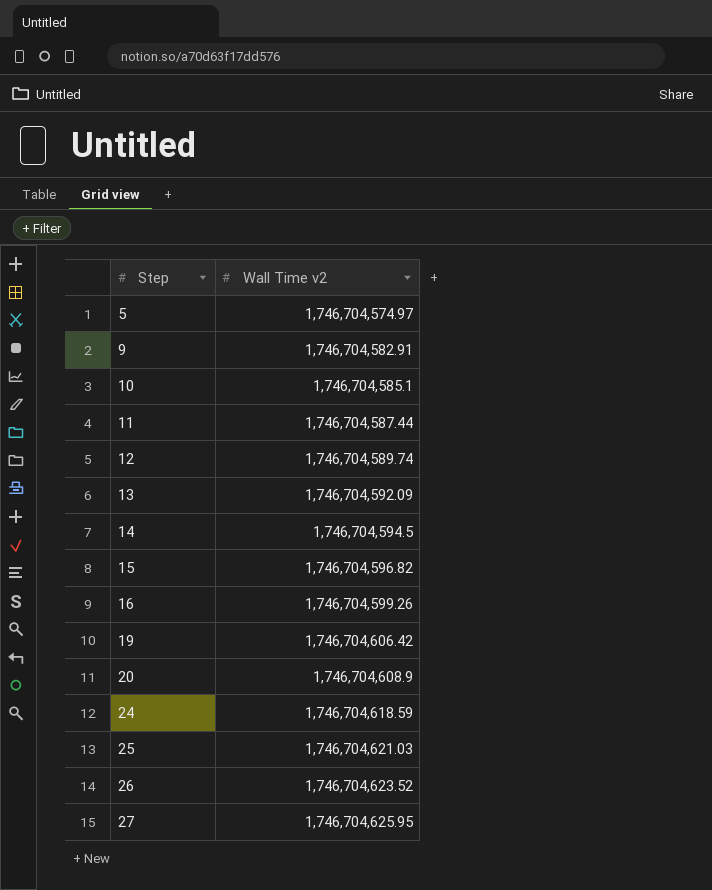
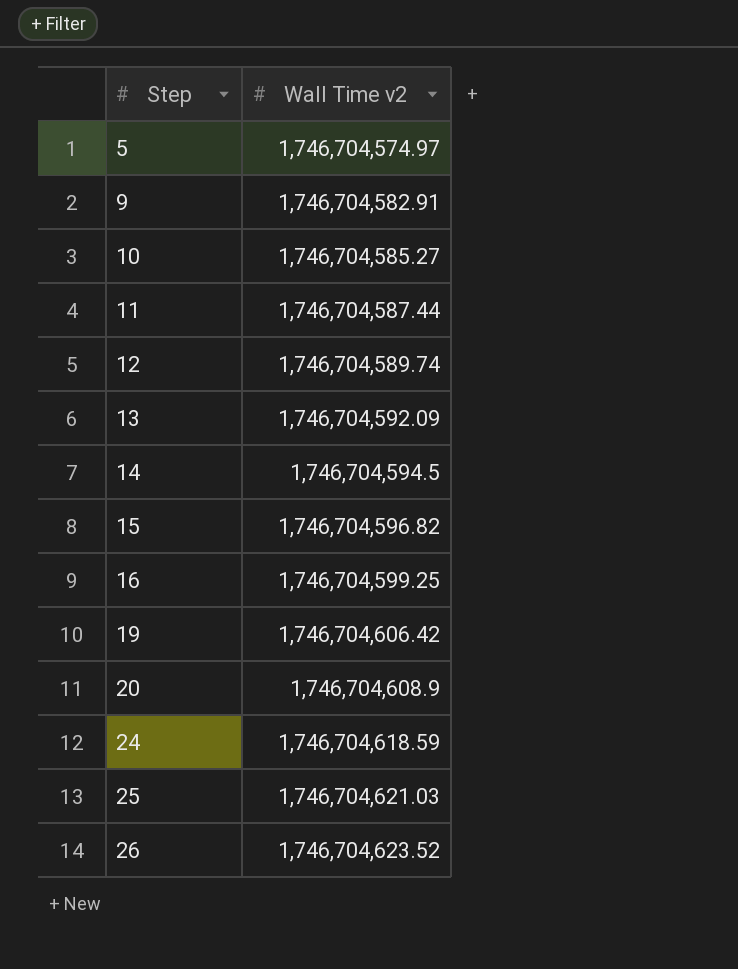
row 27: 1,746,704,625.95 -> none
10 | Wall Time v2: 1,746,704,585.1 -> 1,746,704,585.27
16 | Wall Time v2: 1,746,704,599.26 -> 1,746,704,599.25

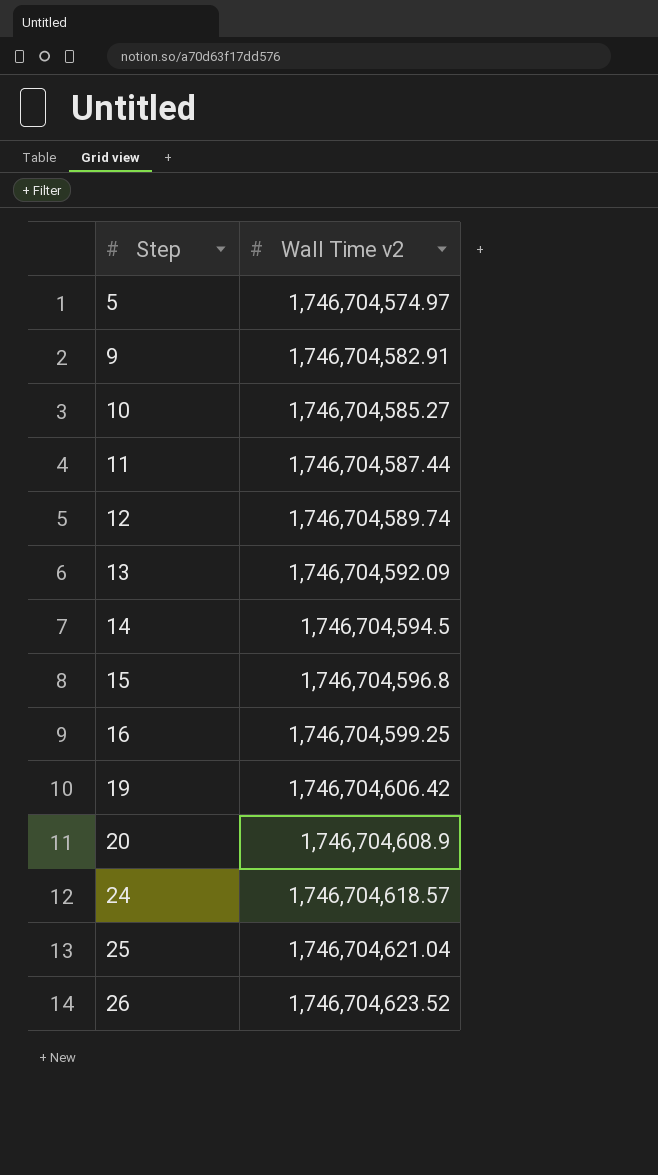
15 | Wall Time v2: 1,746,704,596.82 -> 1,746,704,596.8
24 | Wall Time v2: 1,746,704,618.59 -> 1,746,704,618.57
25 | Wall Time v2: 1,746,704,621.03 -> 1,746,704,621.04

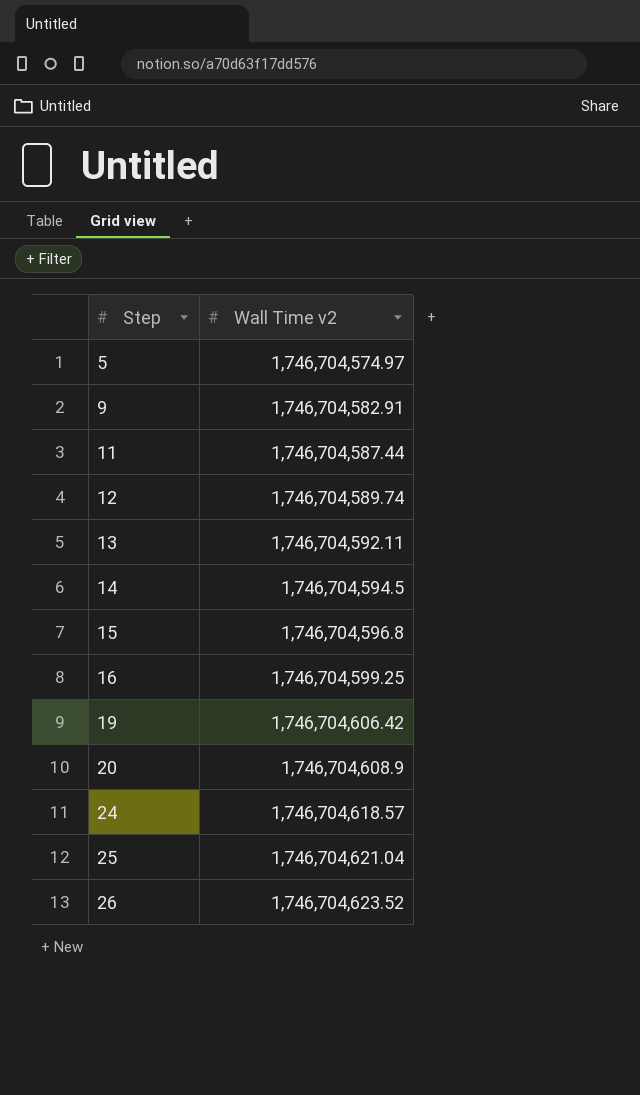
row 10: 1,746,704,585.27 -> none
13 | Wall Time v2: 1,746,704,592.09 -> 1,746,704,592.11

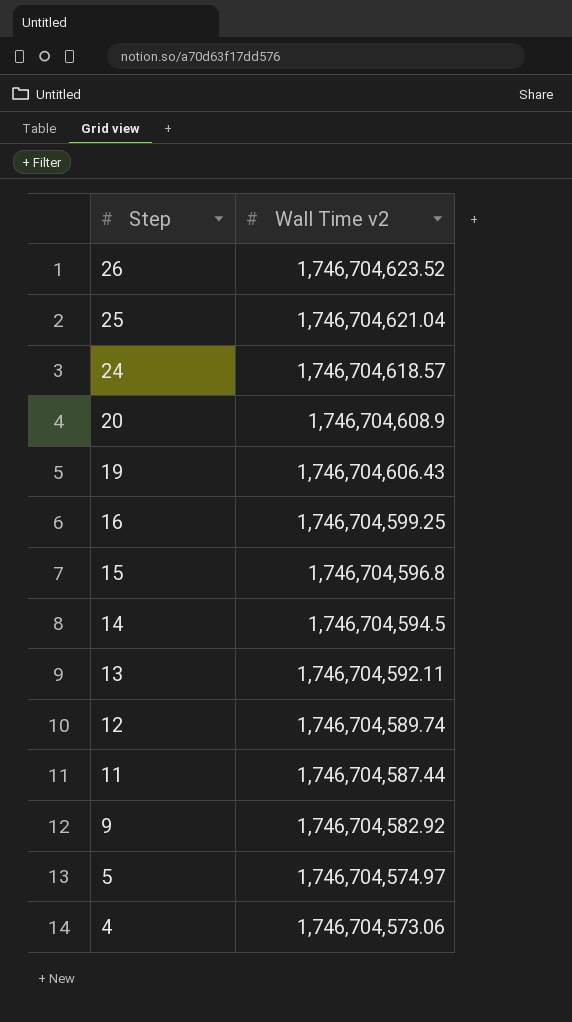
row order: Step ascending -> Step descending
19 | Wall Time v2: 1,746,704,606.42 -> 1,746,704,606.43
9 | Wall Time v2: 1,746,704,582.91 -> 1,746,704,582.92
row 4: none -> 1,746,704,573.06

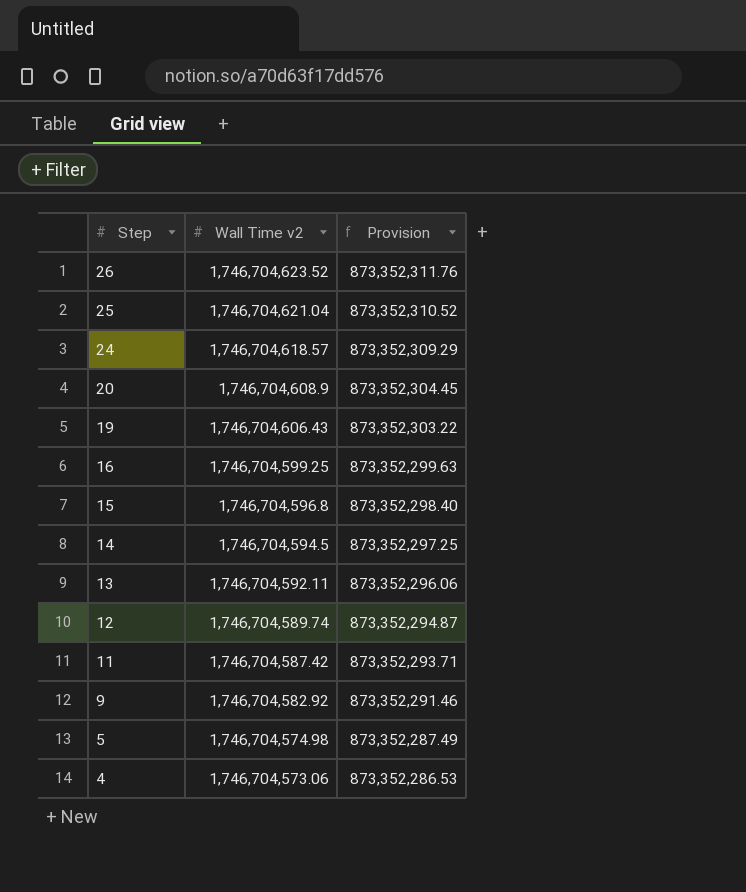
column Provision | formula: none -> [Wall Time v2] * 0.5
11 | Wall Time v2: 1,746,704,587.44 -> 1,746,704,587.42
5 | Wall Time v2: 1,746,704,574.97 -> 1,746,704,574.98

